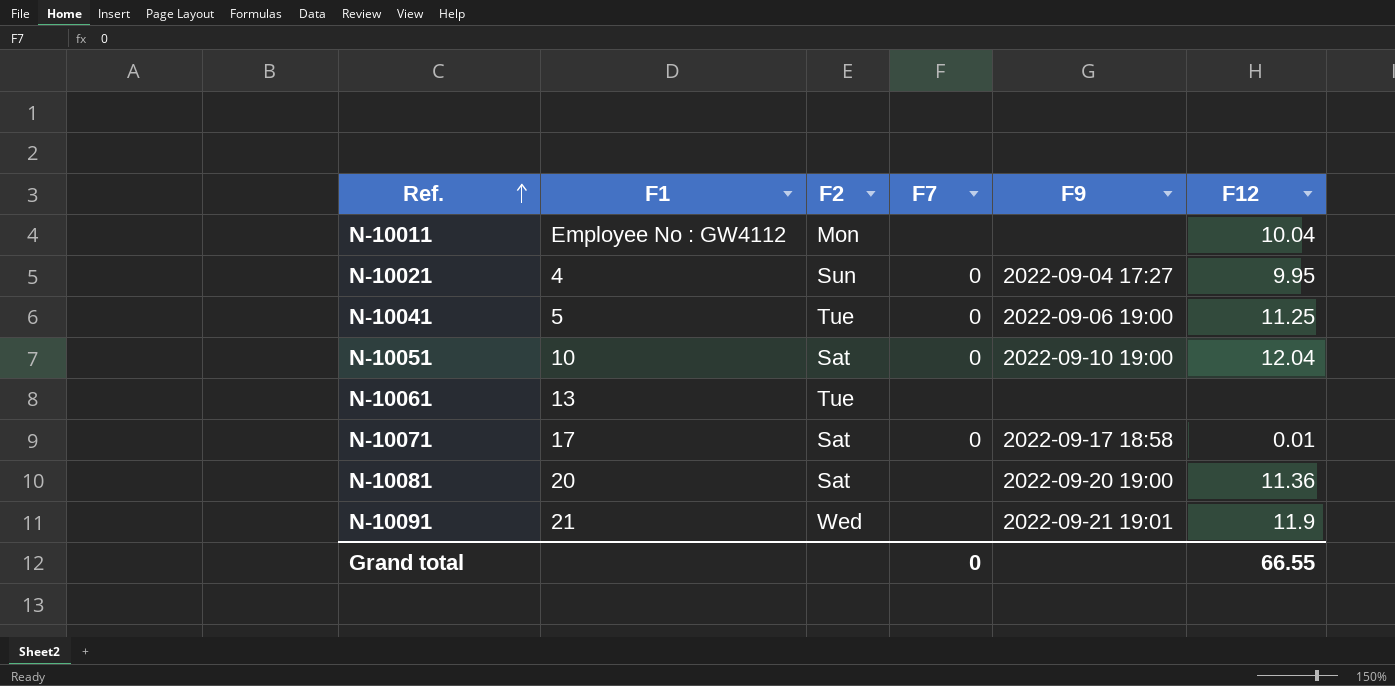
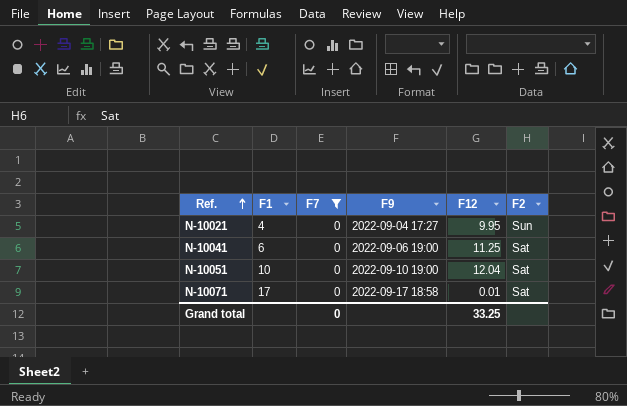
filter: none -> F7 = 0
column F2 | position: 3 -> 6
N-10041 | F1: 5 -> 6
N-10041 | F2: Tue -> Sat
Grand total | F12: 66.55 -> 33.25

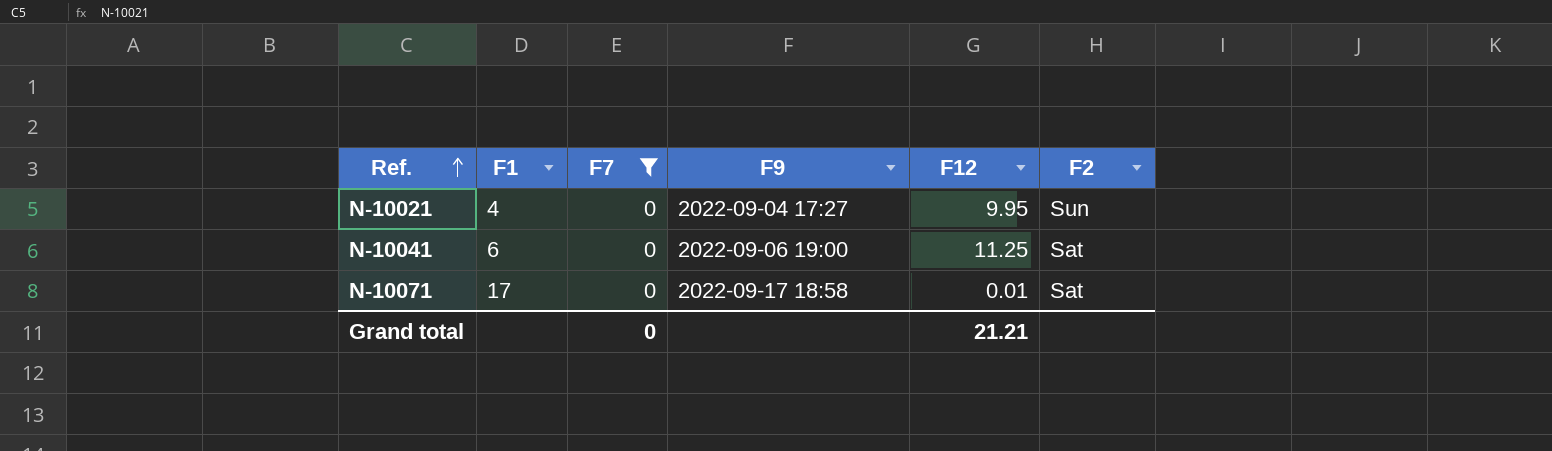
row N-10051: 10 | 0 | 2022-09-10 19:00 | 12.04 | Sat -> none
Grand total | F12: 33.25 -> 21.21

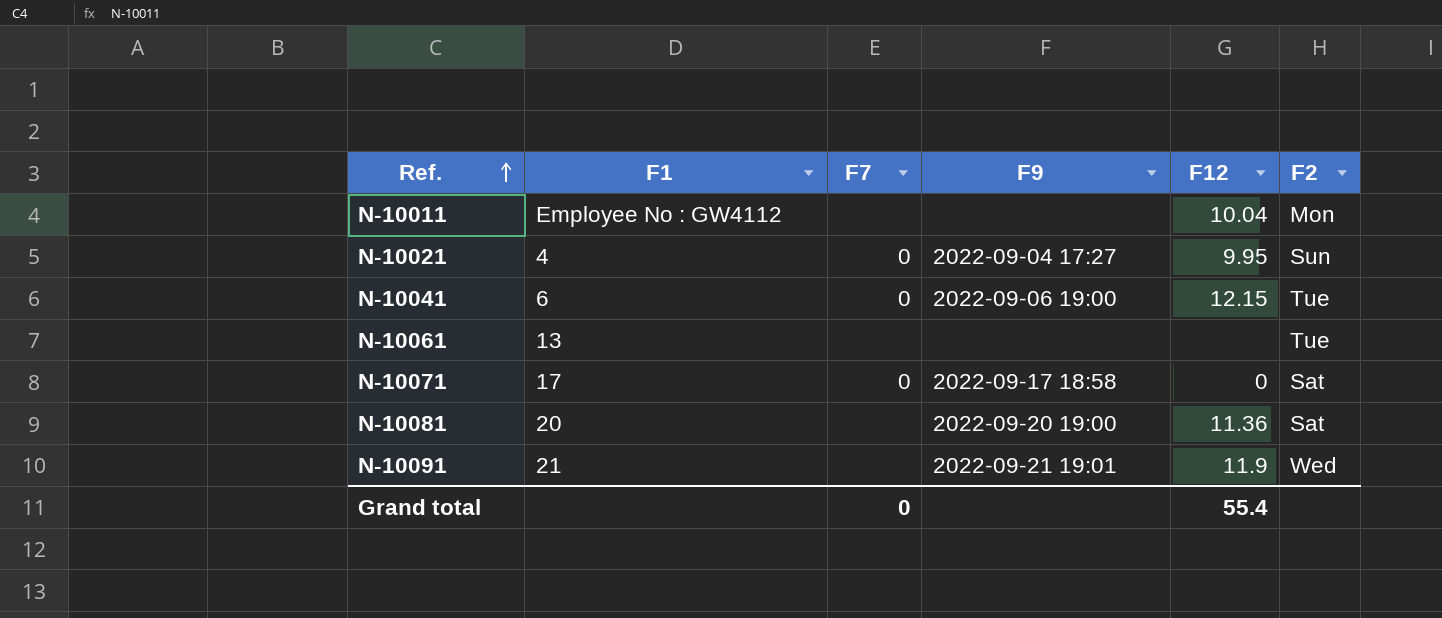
filter: F7 = 0 -> none
N-10041 | F12: 11.25 -> 12.15
N-10041 | F2: Sat -> Tue
N-10071 | F12: 0.01 -> 0
Grand total | F12: 21.21 -> 55.4

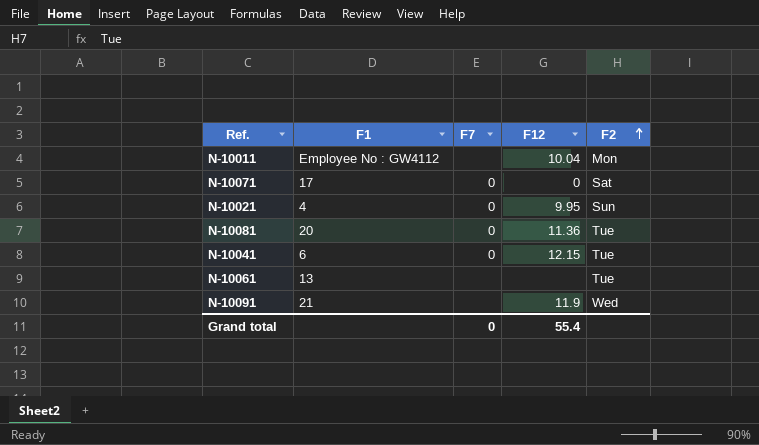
row order: Ref. ascending -> F2 ascending
column F9 | position: 4 -> none
N-10081 | F7: none -> 0
N-10081 | F2: Sat -> Tue

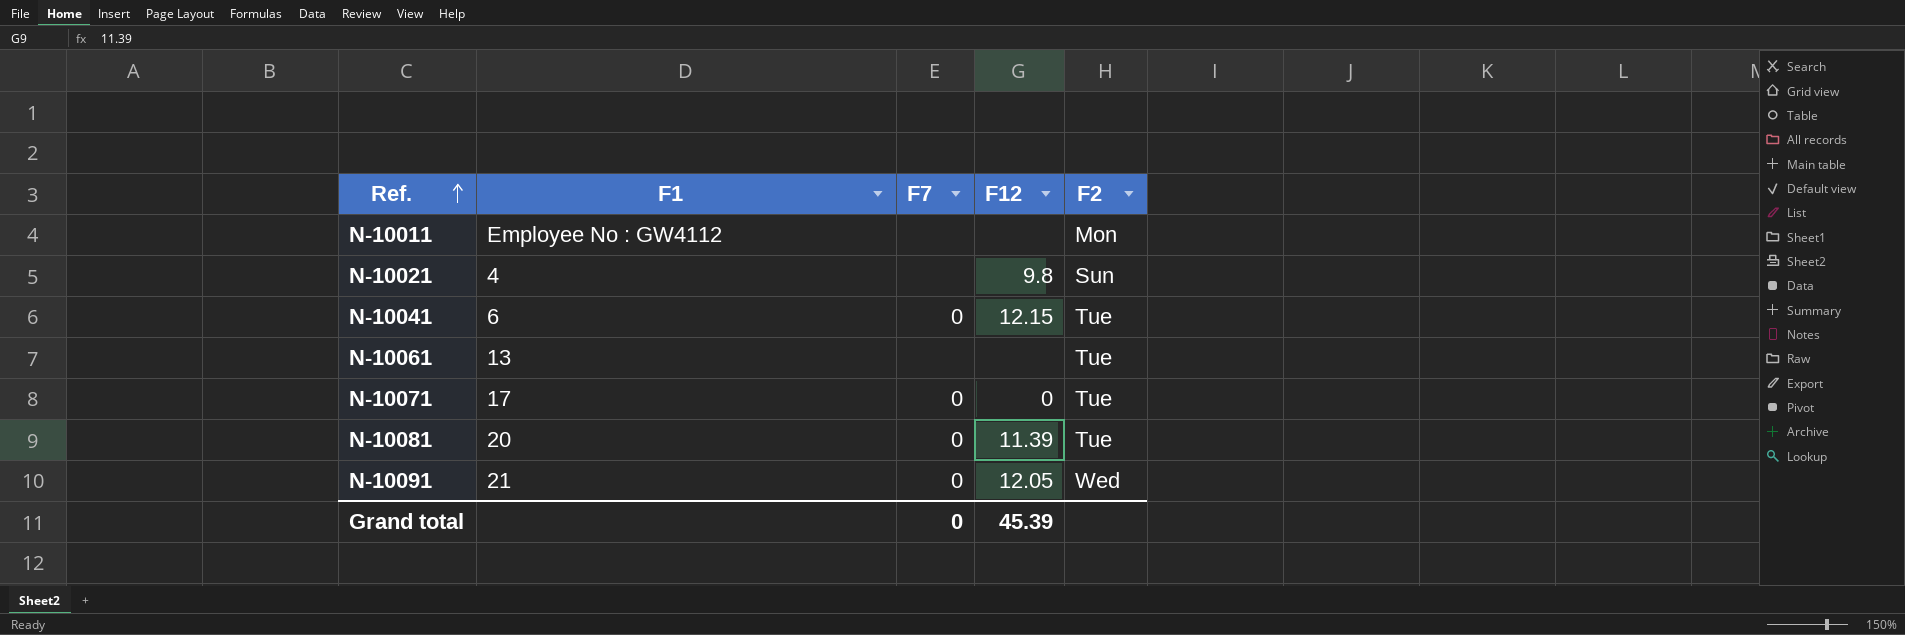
row order: F2 ascending -> Ref. ascending
N-10011 | F12: 10.04 -> none
N-10021 | F7: 0 -> none
N-10021 | F12: 9.95 -> 9.8
N-10071 | F2: Sat -> Tue
N-10081 | F12: 11.36 -> 11.39
N-10091 | F7: none -> 0
N-10091 | F12: 11.9 -> 12.05
Grand total | F12: 55.4 -> 45.39

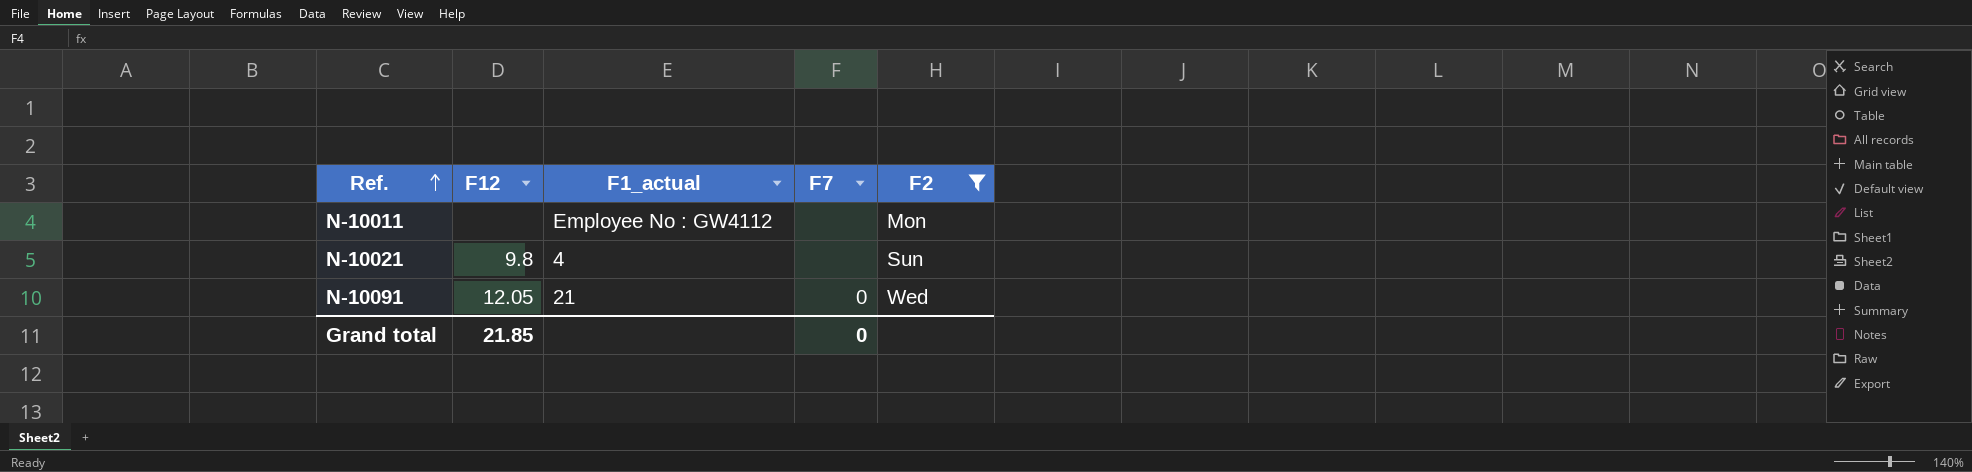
filter: none -> F2 != Tue
column F12 | position: 4 -> 2
column name: F1 -> F1_actual
Grand total | F12: 45.39 -> 21.85

